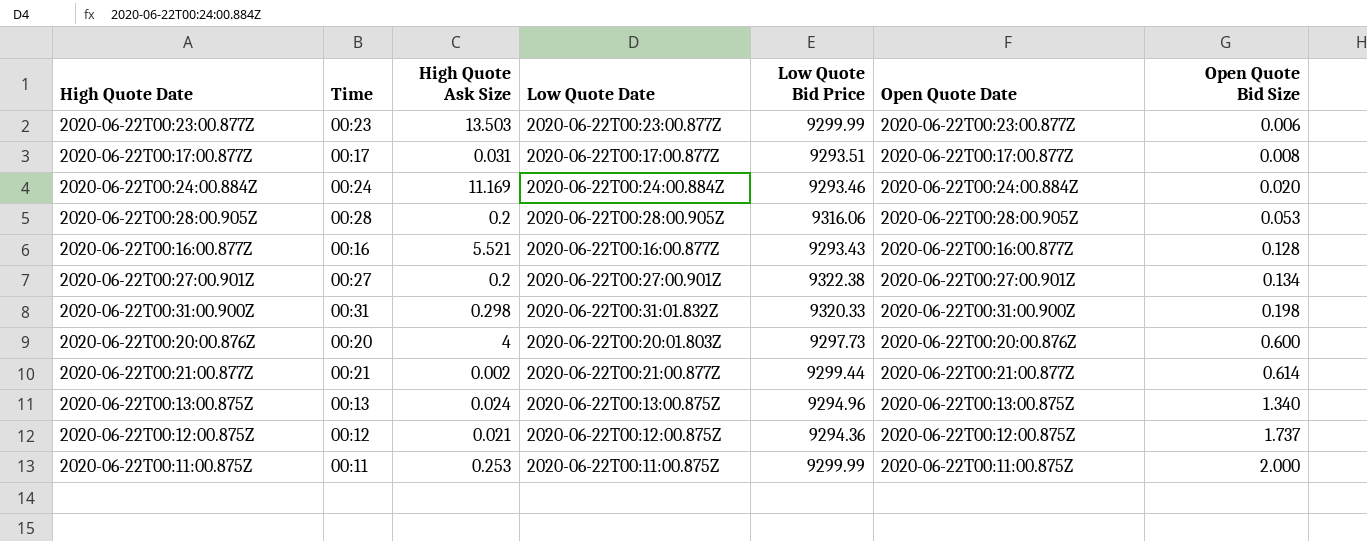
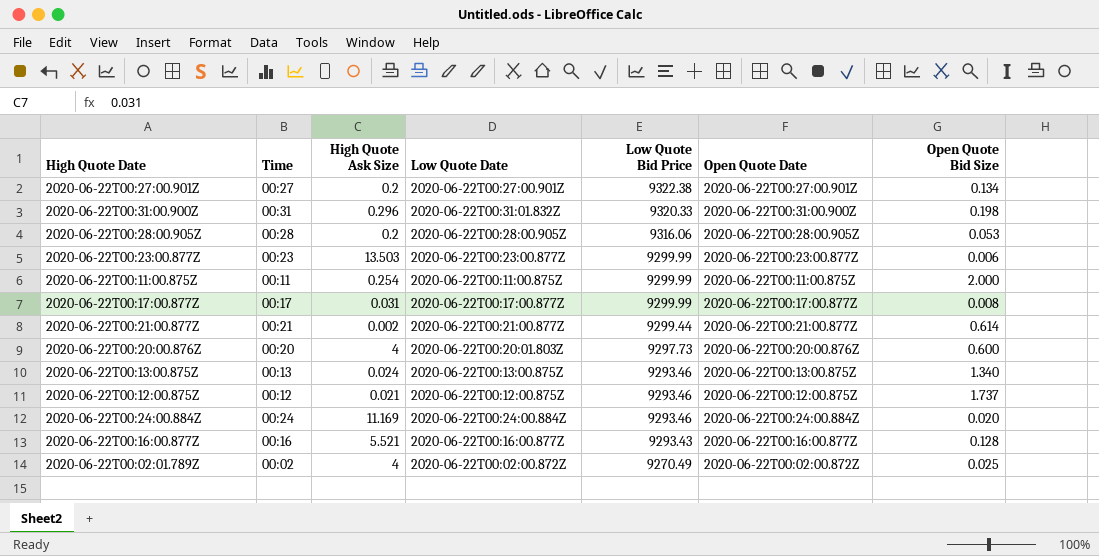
row order: Open Quote Bid Size ascending -> Low Quote Bid Price descending
2020-06-22T00:31:00.900Z | High Quote Ask Size: 0.298 -> 0.296
2020-06-22T00:11:00.875Z | High Quote Ask Size: 0.253 -> 0.254
2020-06-22T00:17:00.877Z | Low Quote Bid Price: 9293.51 -> 9299.99
2020-06-22T00:13:00.875Z | Low Quote Bid Price: 9294.96 -> 9293.46
2020-06-22T00:12:00.875Z | Low Quote Bid Price: 9294.36 -> 9293.46
row 2020-06-22T00:02:01.789Z: none -> 00:02 | 4 | 2020-06-22T00:02:00.872Z | 9270.49 | 2020-06-22T00:02:00.872Z | 0.025

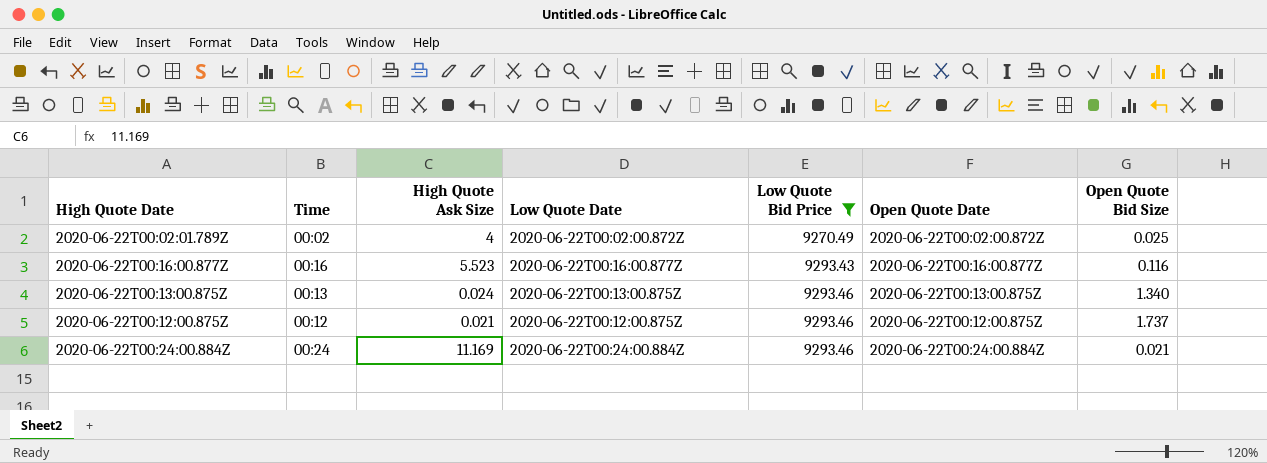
filter: none -> Low Quote Bid Price <= 9293.46
row order: Low Quote Bid Price descending -> Low Quote Bid Price ascending
2020-06-22T00:16:00.877Z | High Quote Ask Size: 5.521 -> 5.523
2020-06-22T00:16:00.877Z | Open Quote Bid Size: 0.128 -> 0.116
2020-06-22T00:24:00.884Z | Open Quote Bid Size: 0.020 -> 0.021

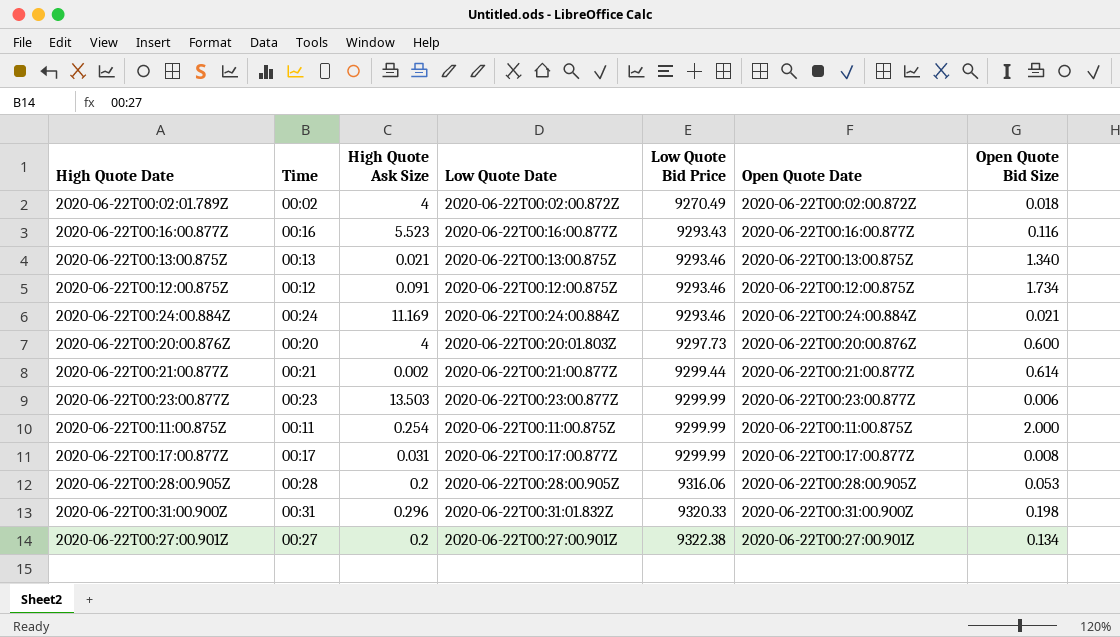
filter: Low Quote Bid Price <= 9293.46 -> none
2020-06-22T00:02:01.789Z | Open Quote Bid Size: 0.025 -> 0.018
2020-06-22T00:13:00.875Z | High Quote Ask Size: 0.024 -> 0.021
2020-06-22T00:12:00.875Z | High Quote Ask Size: 0.021 -> 0.091
2020-06-22T00:12:00.875Z | Open Quote Bid Size: 1.737 -> 1.734

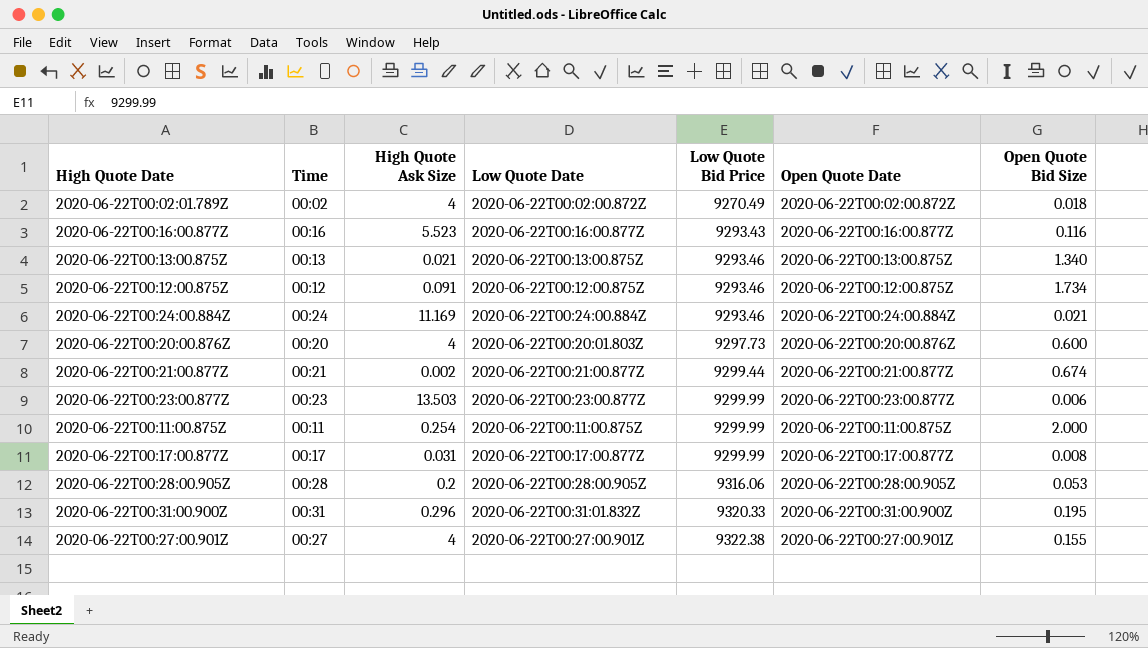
2020-06-22T00:21:00.877Z | Open Quote Bid Size: 0.614 -> 0.674
2020-06-22T00:31:00.900Z | Open Quote Bid Size: 0.198 -> 0.195
2020-06-22T00:27:00.901Z | High Quote Ask Size: 0.2 -> 4
2020-06-22T00:27:00.901Z | Open Quote Bid Size: 0.134 -> 0.155

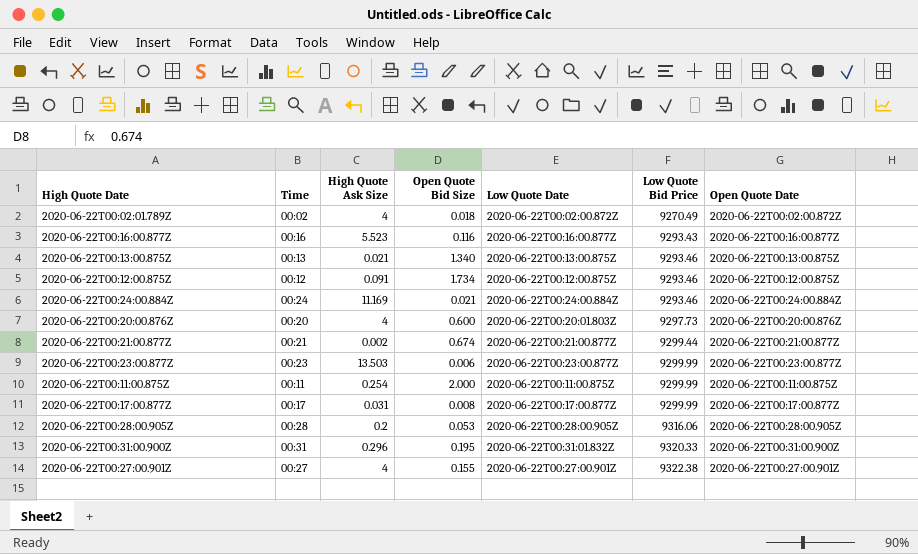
column Open Quote Bid Size | position: 7 -> 4

